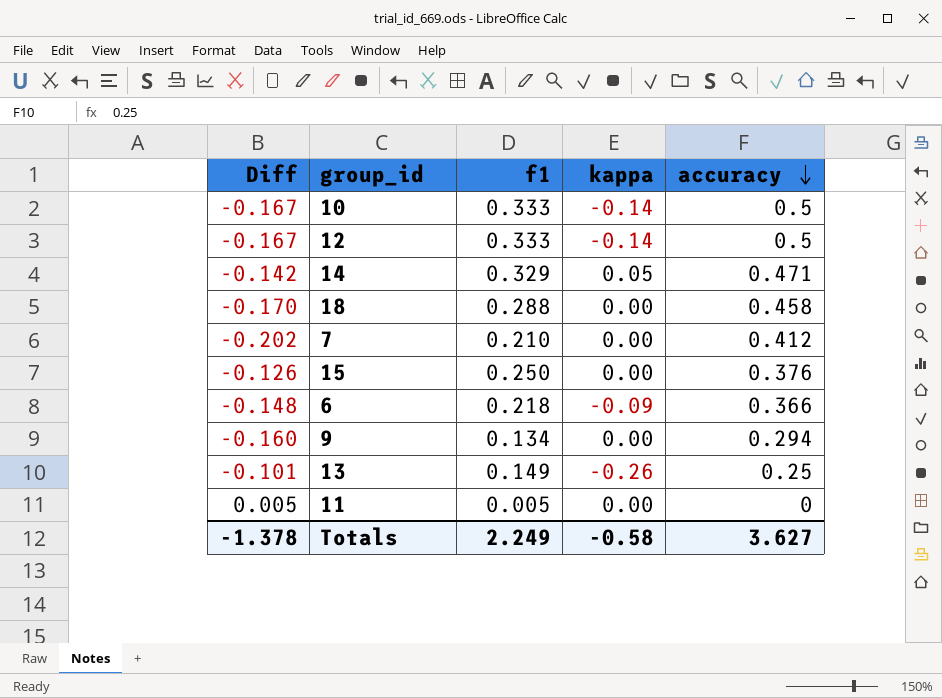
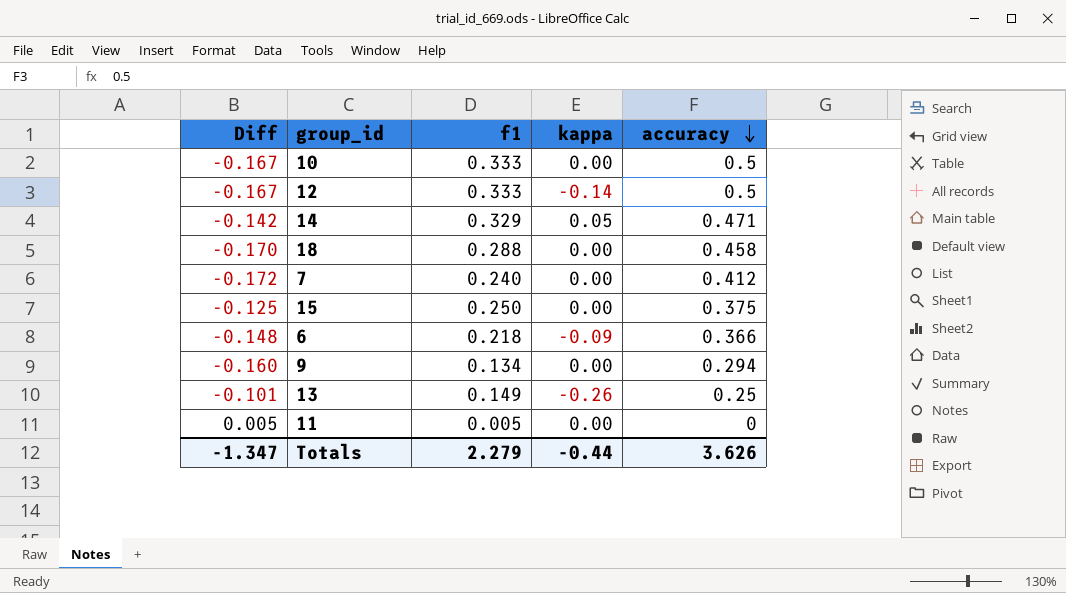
10 | kappa: -0.14 -> 0.00
7 | Diff: -0.202 -> -0.172
7 | f1: 0.210 -> 0.240
15 | Diff: -0.126 -> -0.125
15 | accuracy: 0.376 -> 0.375
Totals | Diff: -1.378 -> -1.347
Totals | f1: 2.249 -> 2.279
Totals | kappa: -0.58 -> -0.44
Totals | accuracy: 3.627 -> 3.626

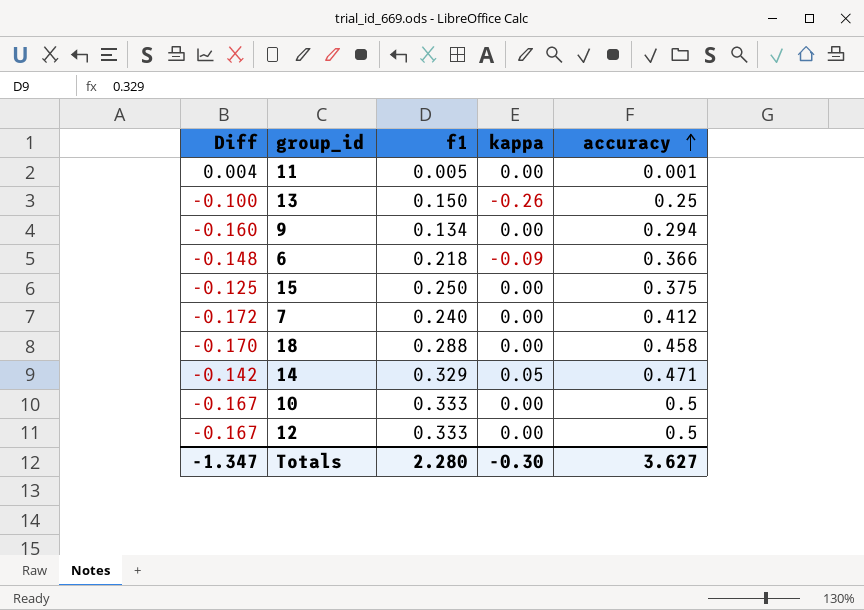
row order: accuracy descending -> accuracy ascending
11 | Diff: 0.005 -> 0.004
11 | accuracy: 0 -> 0.001
13 | Diff: -0.101 -> -0.100
13 | f1: 0.149 -> 0.150
12 | kappa: -0.14 -> 0.00
Totals | f1: 2.279 -> 2.280
Totals | kappa: -0.44 -> -0.30
Totals | accuracy: 3.626 -> 3.627

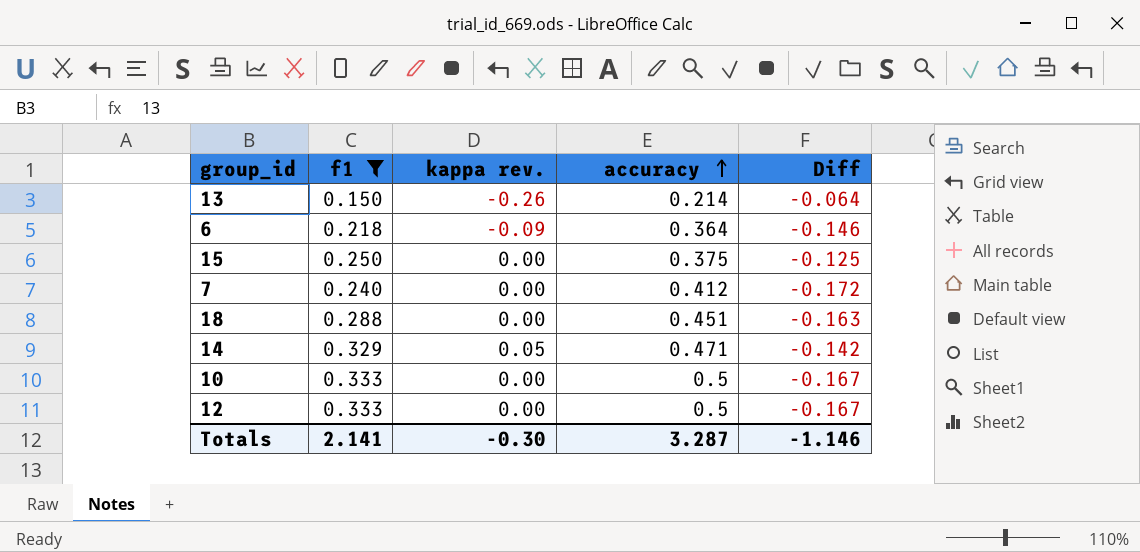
filter: none -> f1 >= 0.150
column name: kappa -> kappa rev.
column Diff | position: 1 -> 5
13 | accuracy: 0.25 -> 0.214
13 | Diff: -0.100 -> -0.064
6 | accuracy: 0.366 -> 0.364
6 | Diff: -0.148 -> -0.146
18 | accuracy: 0.458 -> 0.451
18 | Diff: -0.170 -> -0.163
Totals | f1: 2.280 -> 2.141
Totals | accuracy: 3.627 -> 3.287
Totals | Diff: -1.347 -> -1.146

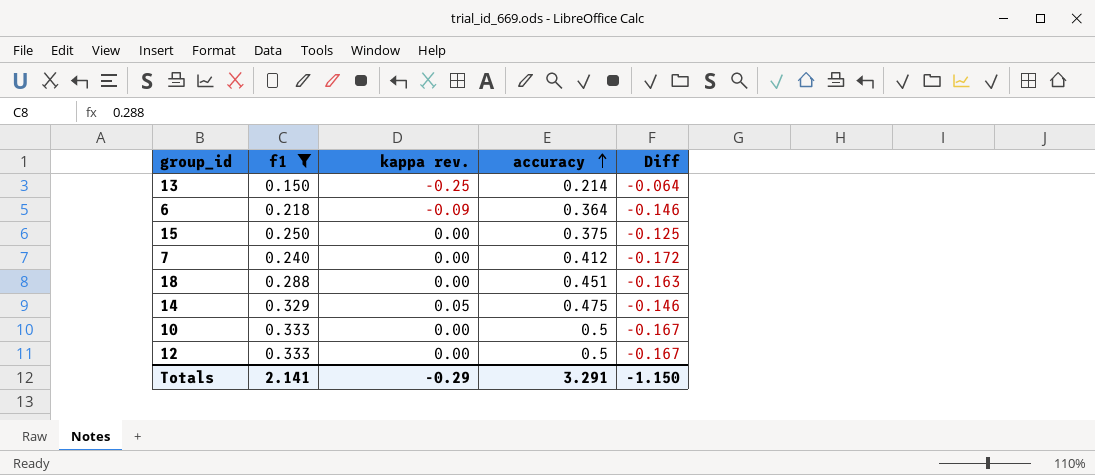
13 | kappa rev.: -0.26 -> -0.25
14 | accuracy: 0.471 -> 0.475
14 | Diff: -0.142 -> -0.146
Totals | kappa rev.: -0.30 -> -0.29
Totals | accuracy: 3.287 -> 3.291
Totals | Diff: -1.146 -> -1.150

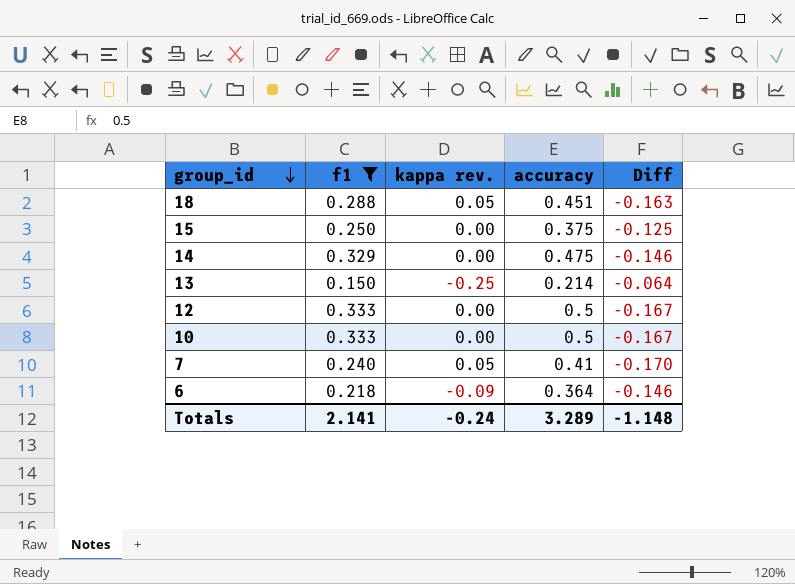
row order: accuracy ascending -> group_id descending
18 | kappa rev.: 0.00 -> 0.05
14 | kappa rev.: 0.05 -> 0.00
7 | kappa rev.: 0.00 -> 0.05
7 | accuracy: 0.412 -> 0.41
7 | Diff: -0.172 -> -0.170
Totals | kappa rev.: -0.29 -> -0.24
Totals | accuracy: 3.291 -> 3.289
Totals | Diff: -1.150 -> -1.148

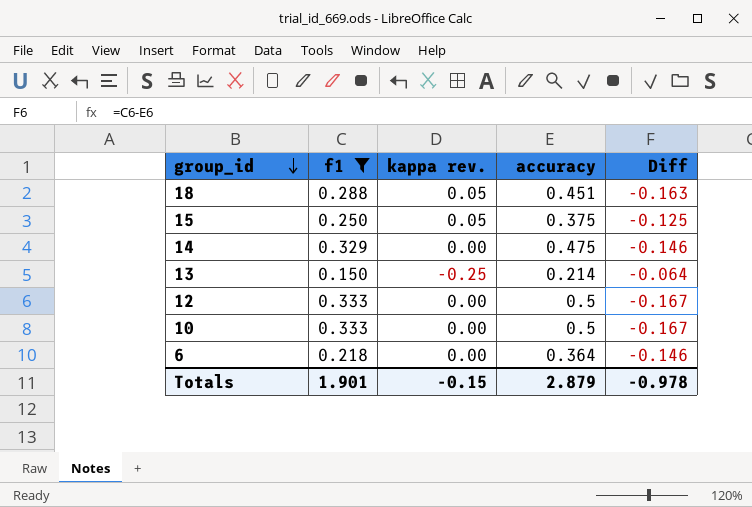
row 7: 0.240 | 0.05 | 0.41 | -0.170 -> none
15 | kappa rev.: 0.00 -> 0.05
6 | kappa rev.: -0.09 -> 0.00
Totals | f1: 2.141 -> 1.901
Totals | kappa rev.: -0.24 -> -0.15
Totals | accuracy: 3.289 -> 2.879
Totals | Diff: -1.148 -> -0.978

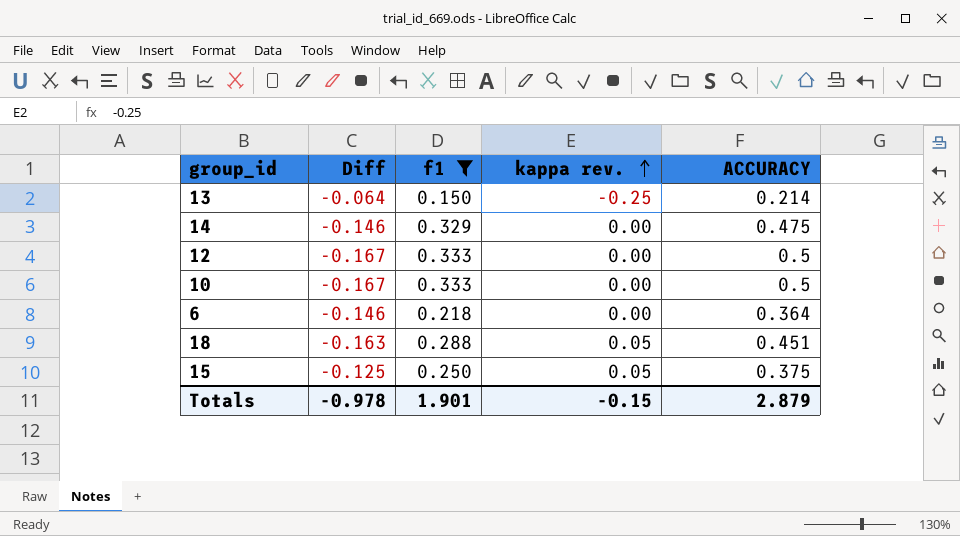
row order: group_id descending -> kappa rev. ascending
column Diff | position: 5 -> 2
column name: accuracy -> ACCURACY

